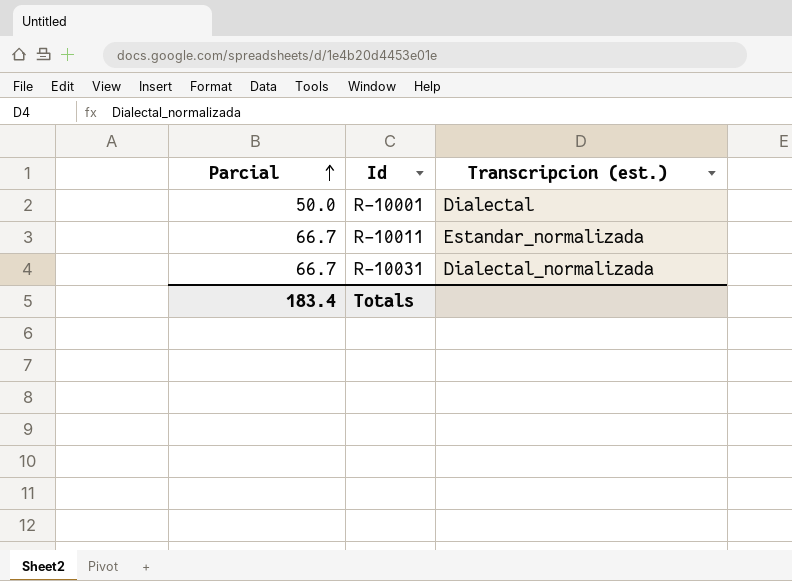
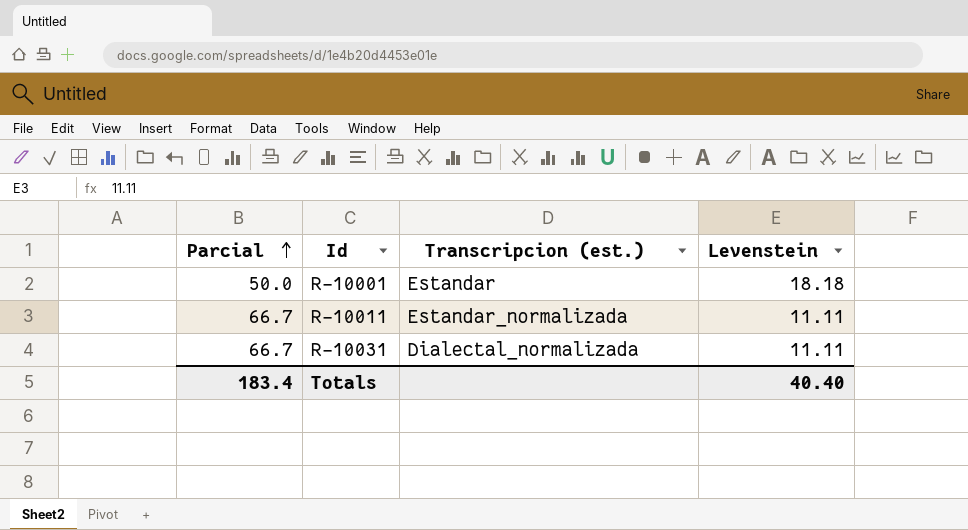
column Levenstein | position: none -> 4
R-10001 | Transcripcion (est.): Dialectal -> Estandar

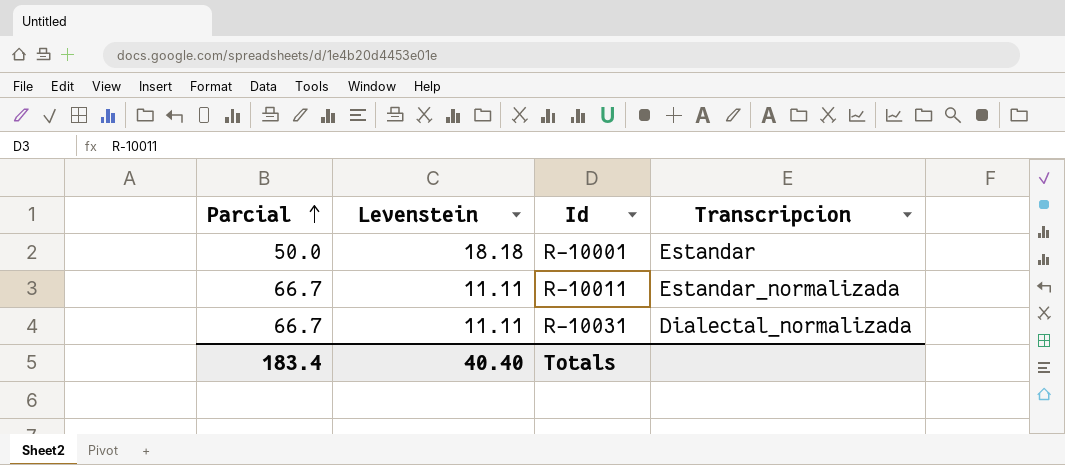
column Levenstein | position: 4 -> 2
column name: Transcripcion (est.) -> Transcripcion

